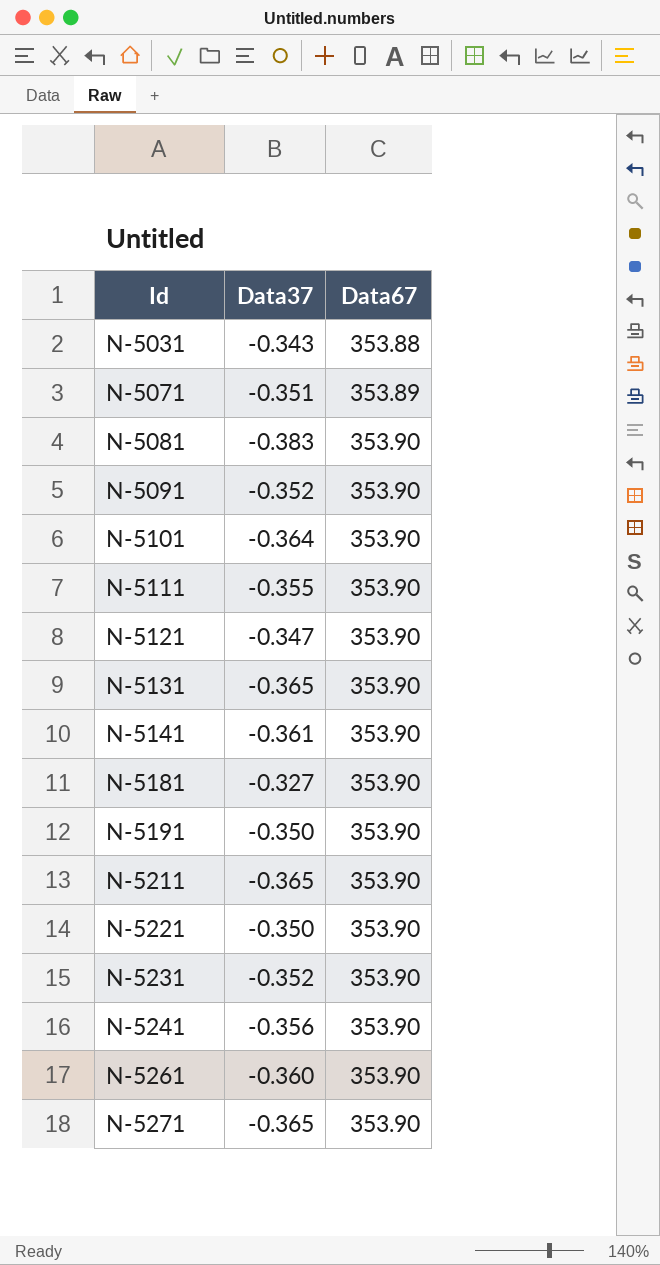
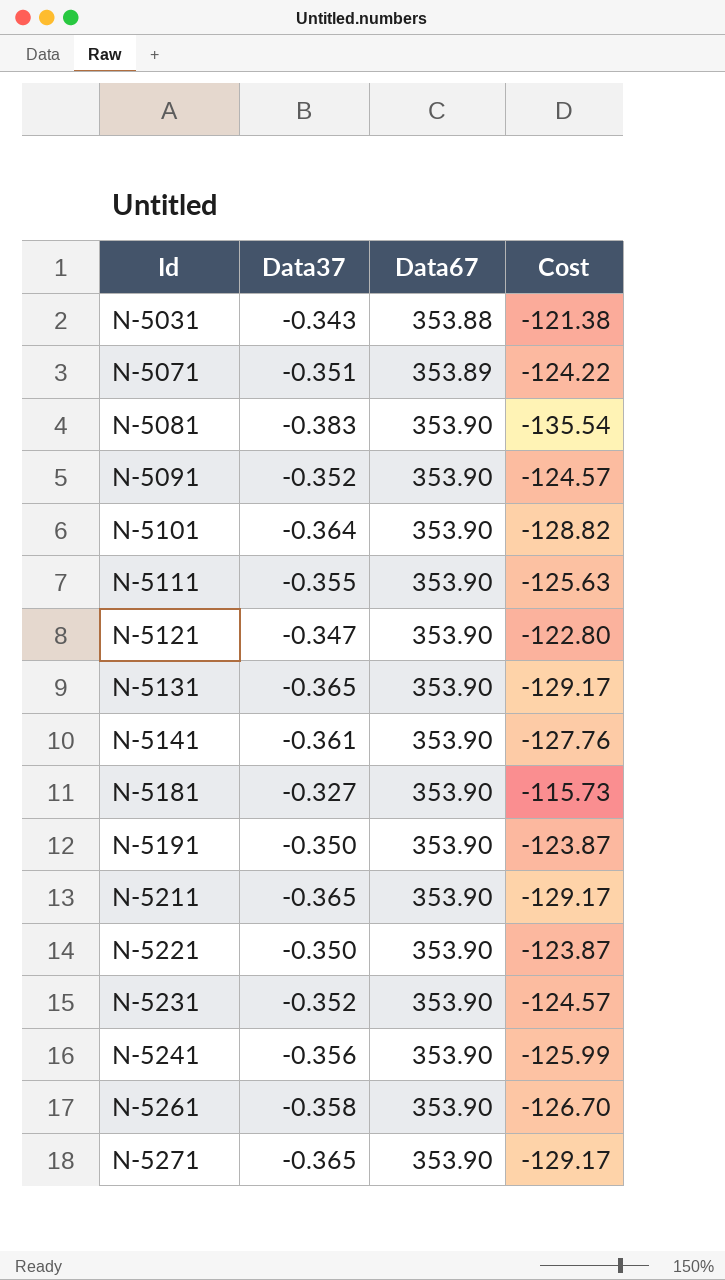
column Cost | formula: none -> [Data37] * [Data67]
N-5261 | Data37: -0.360 -> -0.358

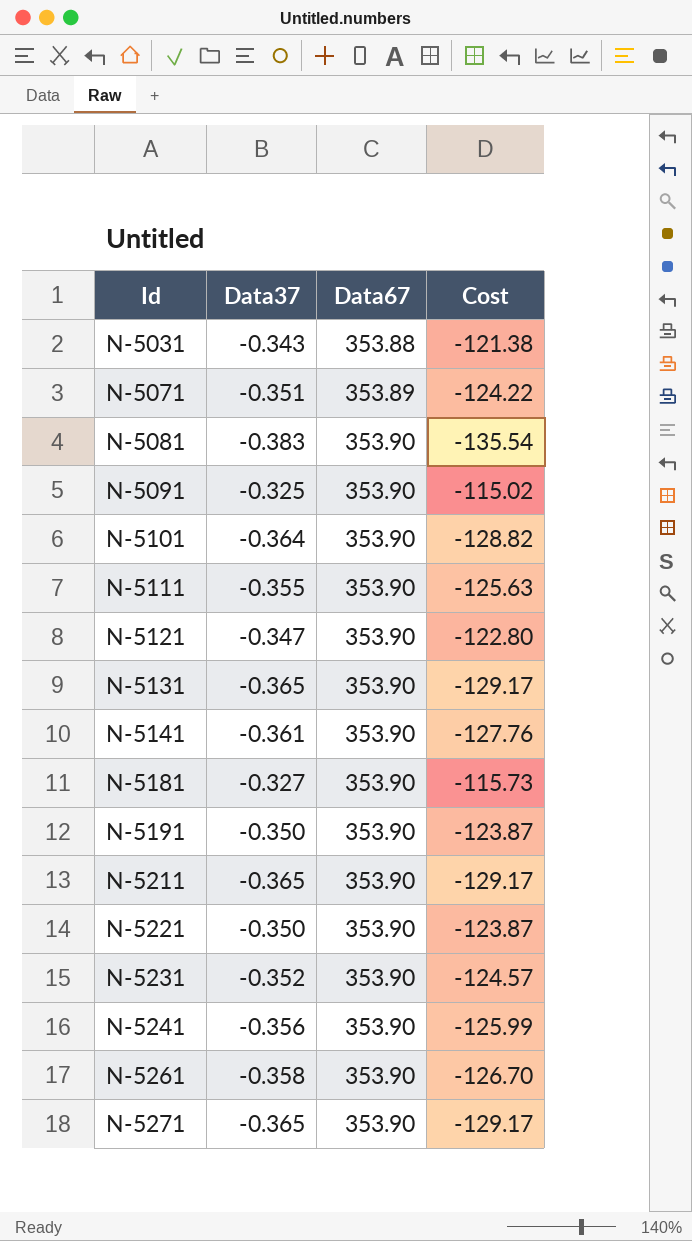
N-5091 | Data37: -0.352 -> -0.325
N-5091 | Cost: -124.57 -> -115.02

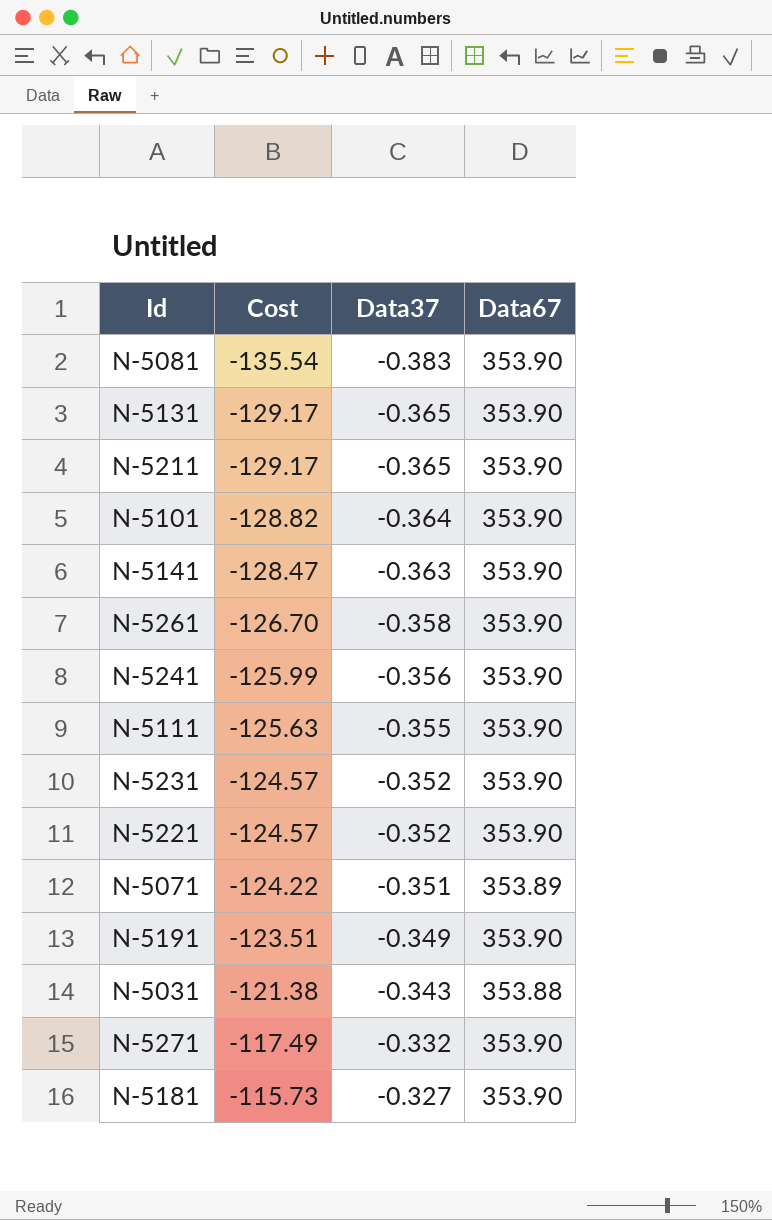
row order: Id ascending -> Cost ascending
column Cost | position: 4 -> 2
row N-5091: -0.325 | 353.90 | -115.02 -> none
row N-5121: -0.347 | 353.90 | -122.80 -> none
N-5141 | Cost: -127.76 -> -128.47
N-5141 | Data37: -0.361 -> -0.363
N-5221 | Cost: -123.87 -> -124.57
N-5221 | Data37: -0.350 -> -0.352
N-5191 | Cost: -123.87 -> -123.51
N-5191 | Data37: -0.350 -> -0.349
N-5271 | Cost: -129.17 -> -117.49
N-5271 | Data37: -0.365 -> -0.332

